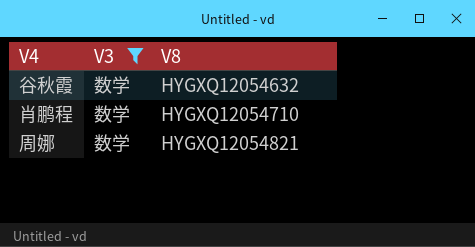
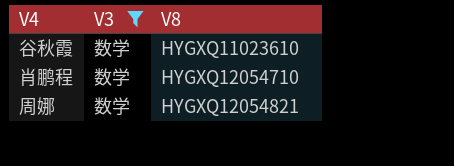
谷秋霞 | V8: HYGXQ12054632 -> HYGXQ11023610

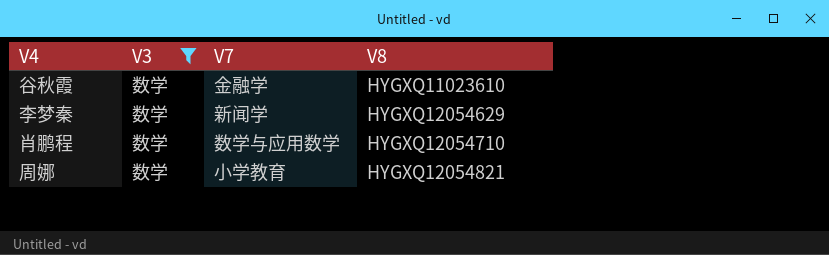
column V7 | position: none -> 3
row 李梦秦: none -> 数学 | 新闻学 | HYGXQ12054629

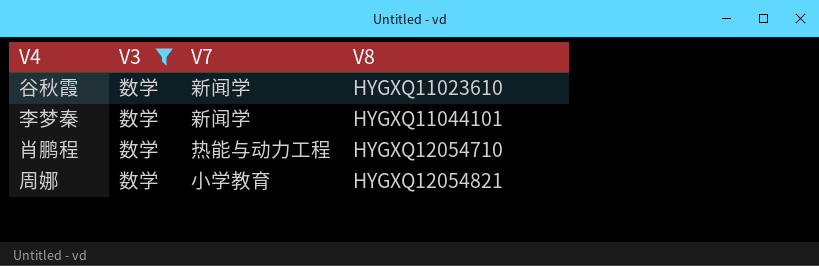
谷秋霞 | V7: 金融学 -> 新闻学
李梦秦 | V8: HYGXQ12054629 -> HYGXQ11044101
肖鹏程 | V7: 数学与应用数学 -> 热能与动力工程

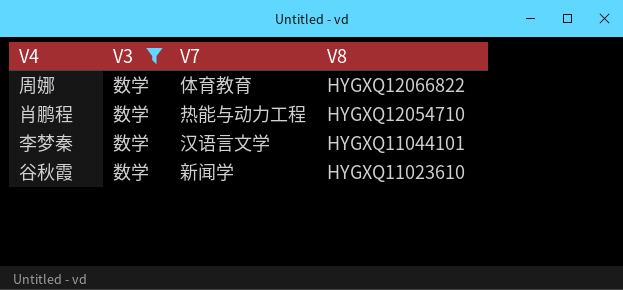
row order: V8 ascending -> V8 descending
周娜 | V7: 小学教育 -> 体育教育
周娜 | V8: HYGXQ12054821 -> HYGXQ12066822
李梦秦 | V7: 新闻学 -> 汉语言文学

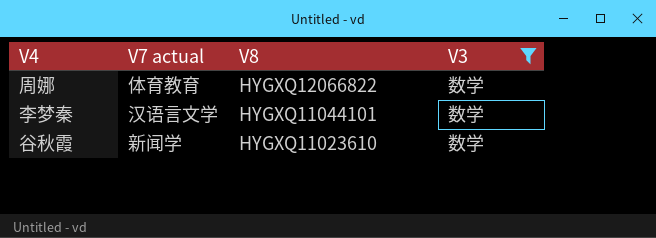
column name: V7 -> V7 actual
column V3 | position: 2 -> 4
row 肖鹏程: 数学 | 热能与动力工程 | HYGXQ12054710 -> none

